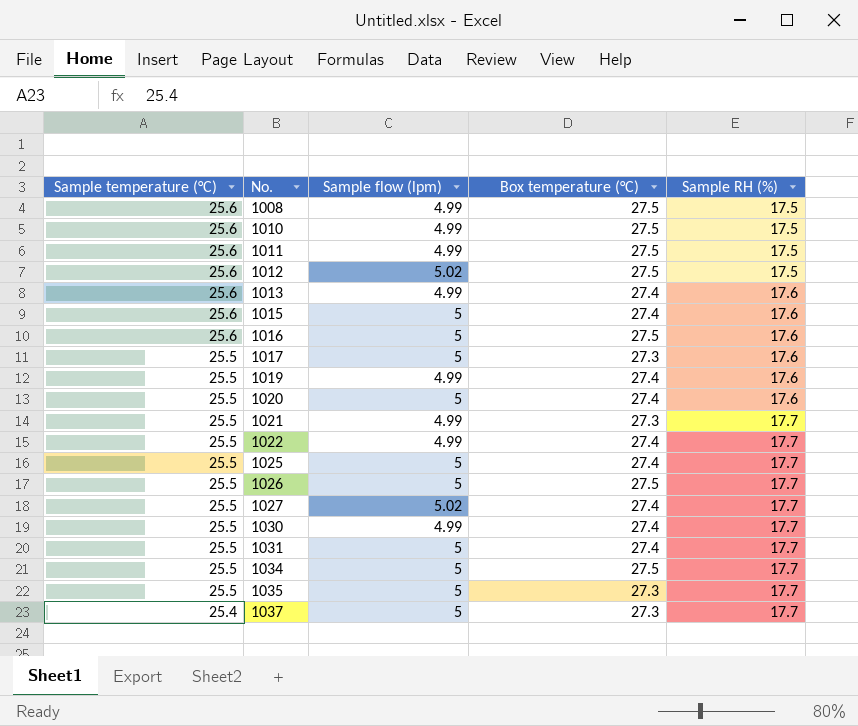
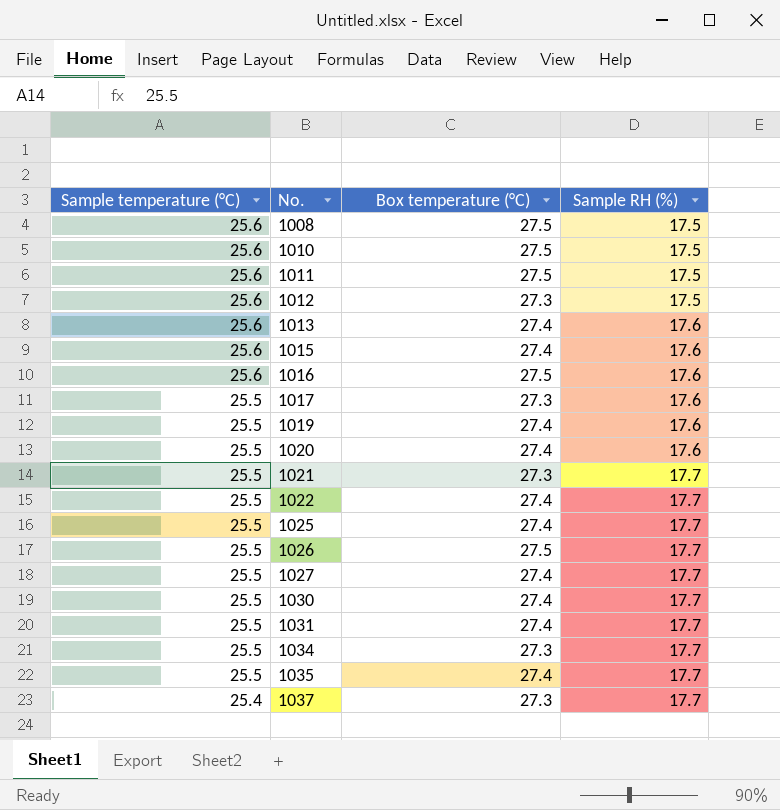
column Sample flow (lpm) | position: 3 -> none
1012 | Box temperature (°C): 27.5 -> 27.3
1034 | Box temperature (°C): 27.5 -> 27.3
1035 | Box temperature (°C): 27.3 -> 27.4

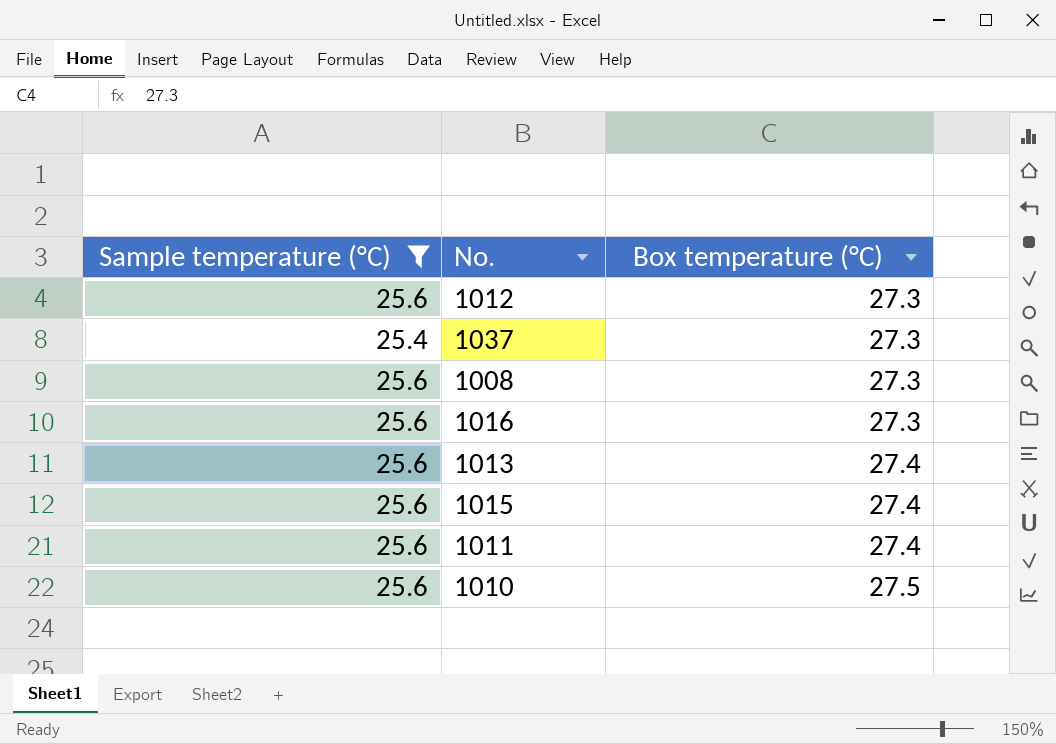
filter: none -> Sample temperature (°C) != 25.5
row order: Sample temperature (°C) descending -> Box temperature (°C) ascending
column Sample RH (%) | position: 4 -> none
1008 | Box temperature (°C): 27.5 -> 27.3
1016 | Box temperature (°C): 27.5 -> 27.3
1011 | Box temperature (°C): 27.5 -> 27.4

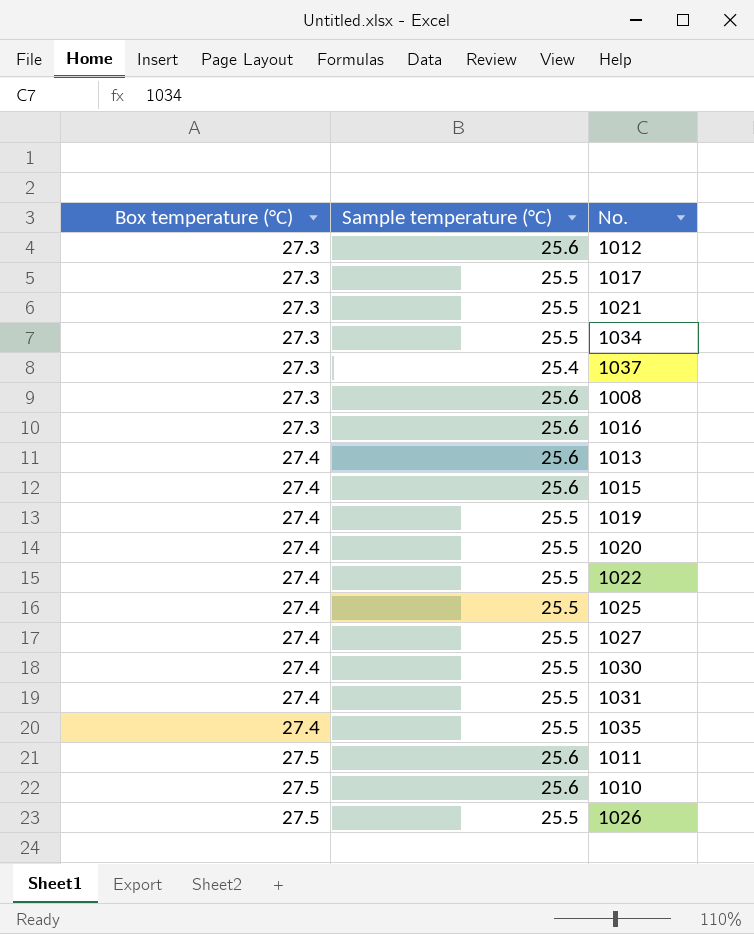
filter: Sample temperature (°C) != 25.5 -> none
column Box temperature (°C) | position: 3 -> 1
1011 | Box temperature (°C): 27.4 -> 27.5

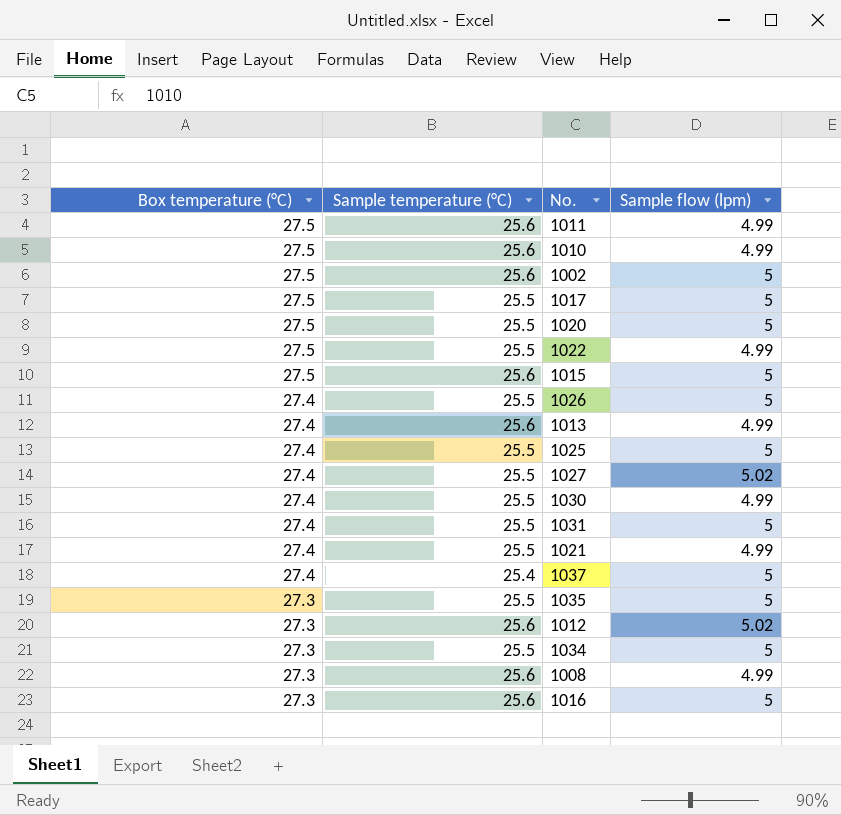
row order: Box temperature (°C) ascending -> Box temperature (°C) descending
column Sample flow (lpm) | position: none -> 4
row 1019: 27.4 | 25.5 -> none
row 1002: none -> 27.5 | 25.6 | 5
1017 | Box temperature (°C): 27.3 -> 27.5
1020 | Box temperature (°C): 27.4 -> 27.5
1022 | Box temperature (°C): 27.4 -> 27.5
1015 | Box temperature (°C): 27.4 -> 27.5
1026 | Box temperature (°C): 27.5 -> 27.4
1021 | Box temperature (°C): 27.3 -> 27.4
1037 | Box temperature (°C): 27.3 -> 27.4
1035 | Box temperature (°C): 27.4 -> 27.3

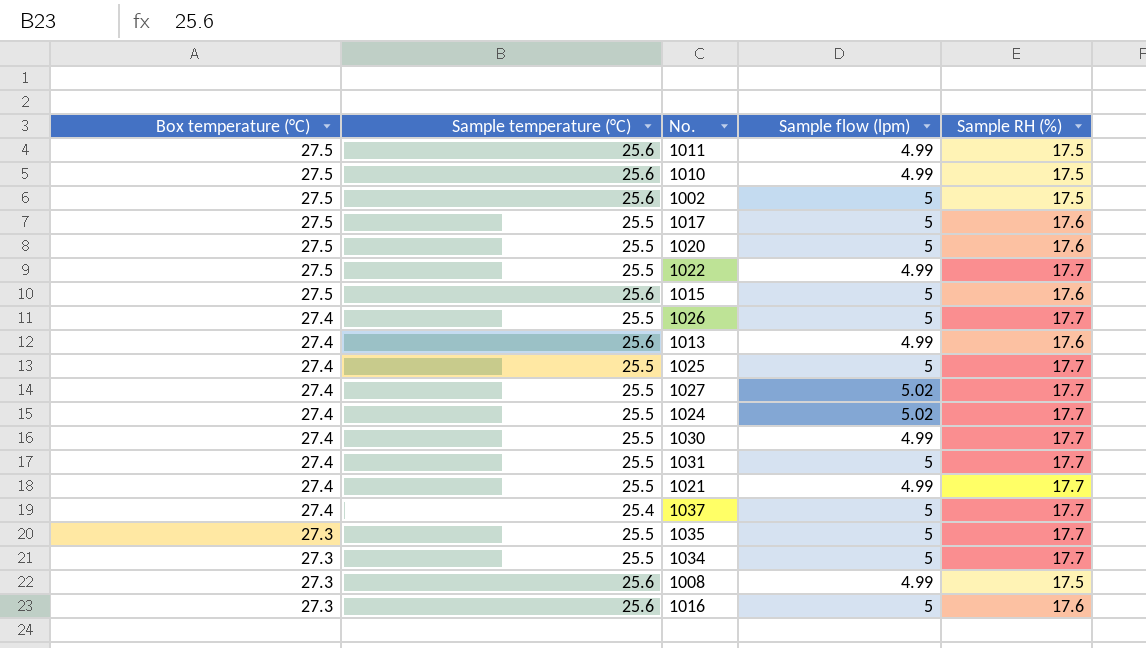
column Sample RH (%) | position: none -> 5
row 1012: 27.3 | 25.6 | 5.02 -> none
row 1024: none -> 27.4 | 25.5 | 5.02 | 17.7

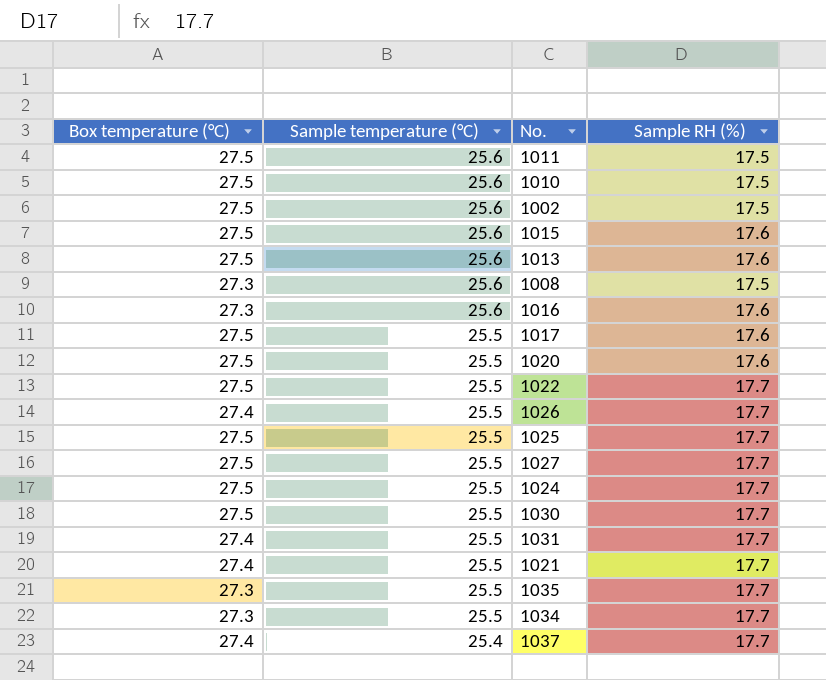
row order: Box temperature (°C) descending -> Sample temperature (°C) descending
column Sample flow (lpm) | position: 4 -> none
1013 | Box temperature (°C): 27.4 -> 27.5
1025 | Box temperature (°C): 27.4 -> 27.5
1027 | Box temperature (°C): 27.4 -> 27.5
1024 | Box temperature (°C): 27.4 -> 27.5
1030 | Box temperature (°C): 27.4 -> 27.5

